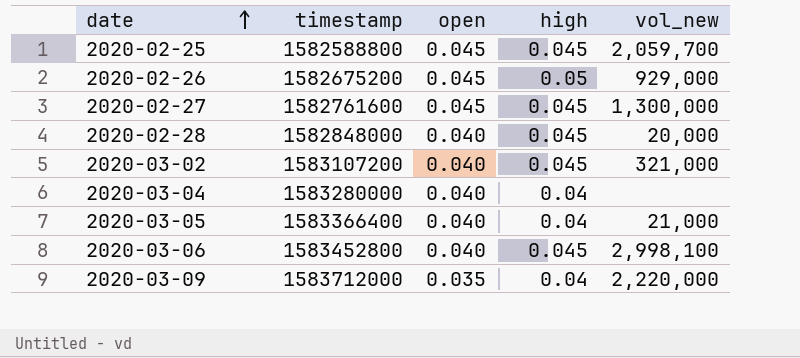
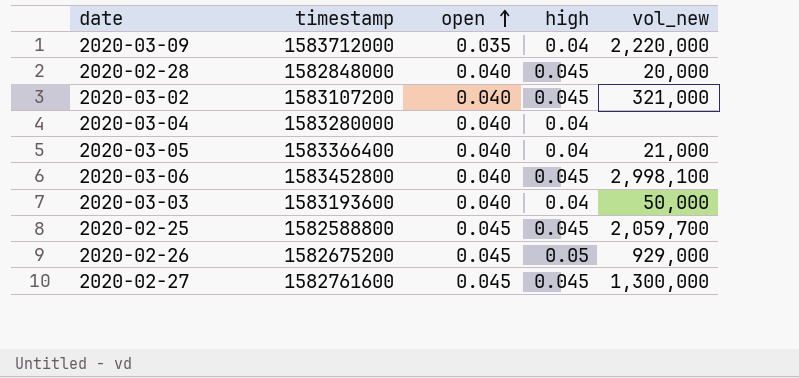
row order: date ascending -> open ascending
row 2020-03-03: none -> 1583193600 | 0.040 | 0.04 | 50,000

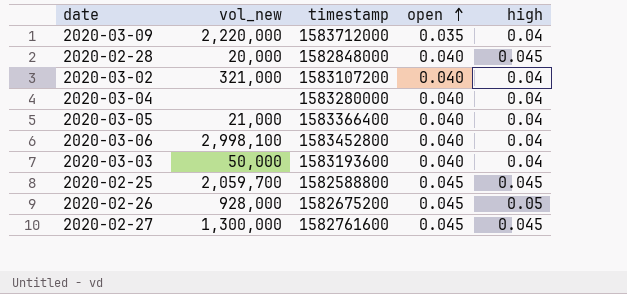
column vol_new | position: 5 -> 2
2020-03-02 | high: 0.045 -> 0.04
2020-03-06 | high: 0.045 -> 0.04
2020-02-26 | vol_new: 929,000 -> 928,000

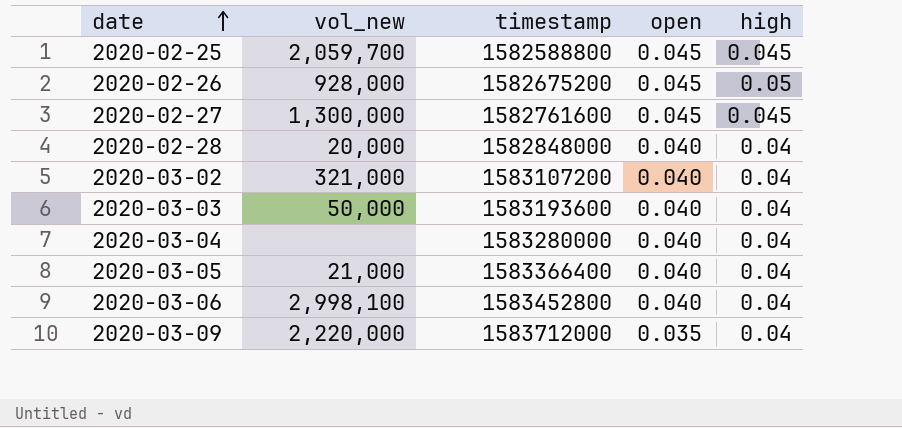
row order: open ascending -> date ascending
2020-02-28 | high: 0.045 -> 0.04

